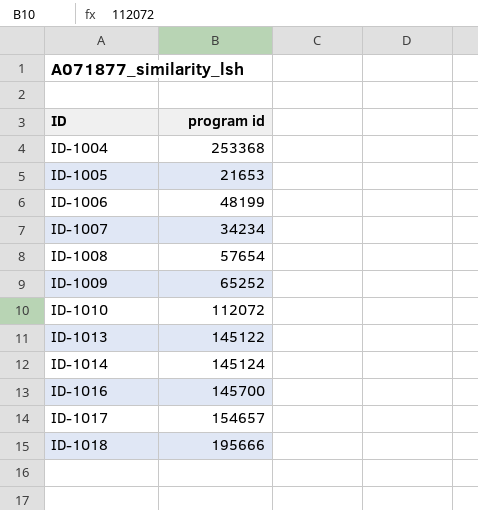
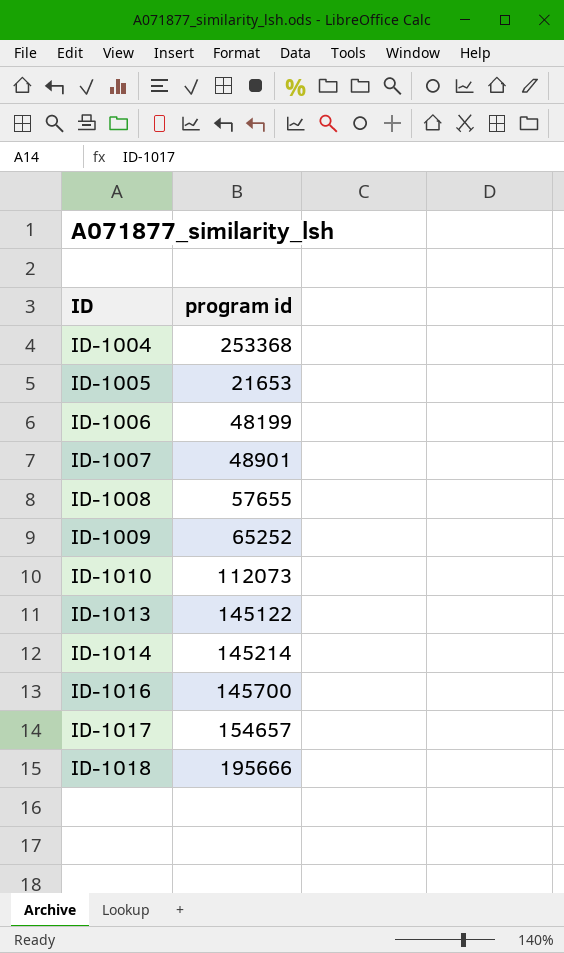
ID-1007 | program id: 34234 -> 48901
ID-1008 | program id: 57654 -> 57655
ID-1010 | program id: 112072 -> 112073
ID-1014 | program id: 145124 -> 145214

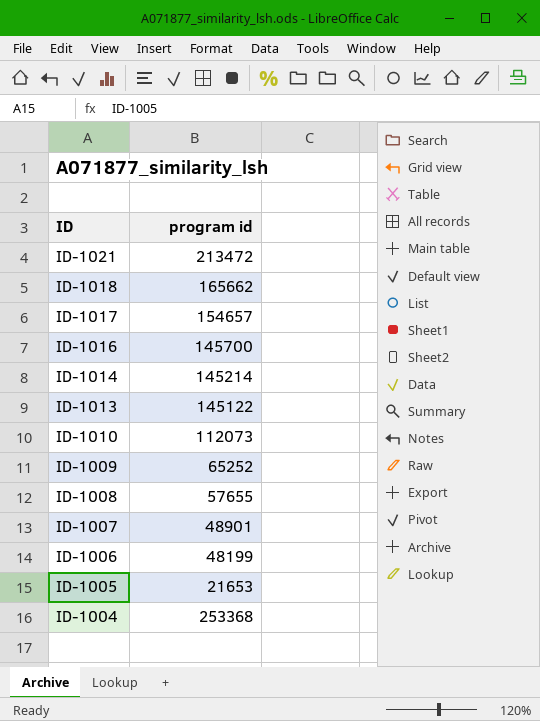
row order: ID ascending -> ID descending
row ID-1021: none -> 213472
ID-1018 | program id: 195666 -> 165662

